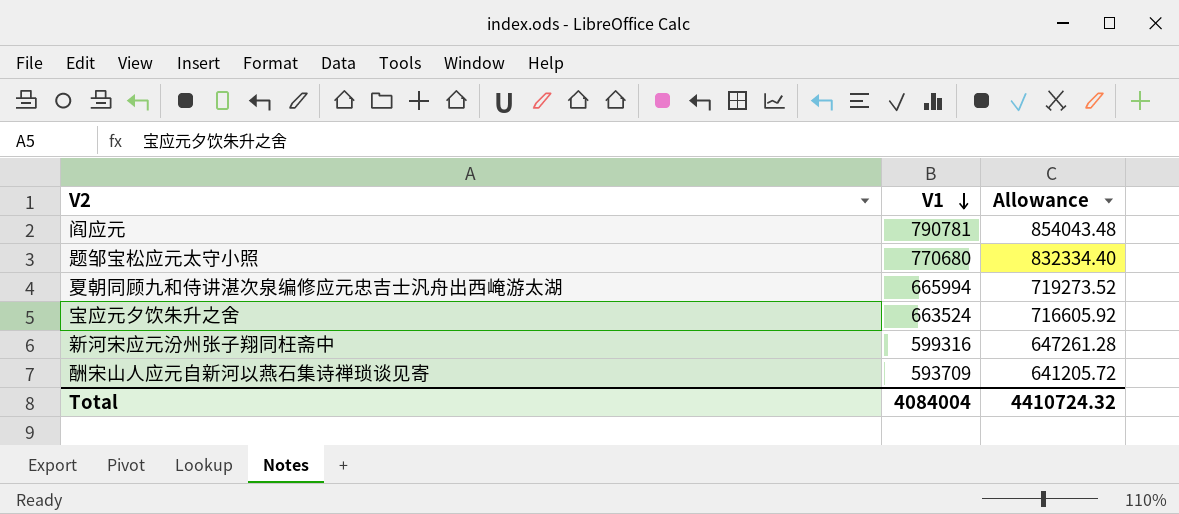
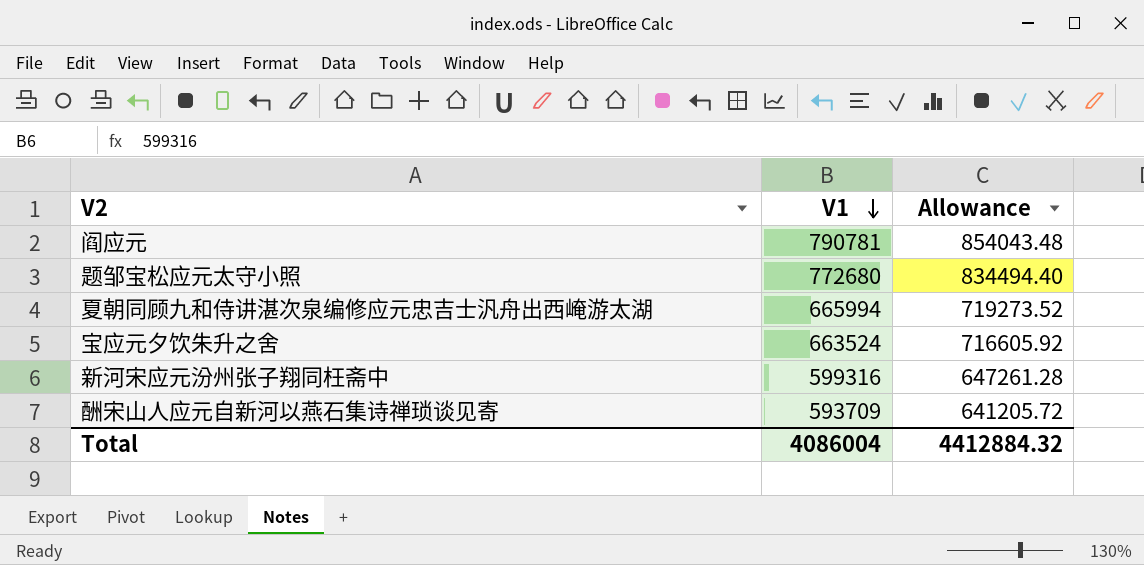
题邹宝松应元太守小照 | V1: 770680 -> 772680
题邹宝松应元太守小照 | Allowance: 832334.40 -> 834494.40
Total | V1: 4084004 -> 4086004
Total | Allowance: 4410724.32 -> 4412884.32

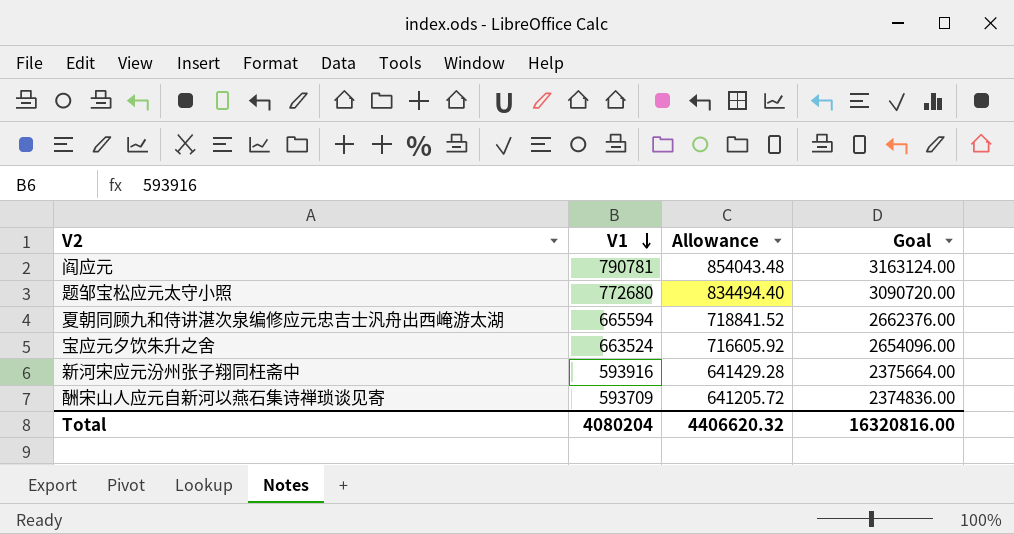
column Goal | formula: none -> [V1] * 4
夏朝同顾九和侍讲湛次泉编修应元忠吉士汎舟出西崦游太湖 | V1: 665994 -> 665594
夏朝同顾九和侍讲湛次泉编修应元忠吉士汎舟出西崦游太湖 | Allowance: 719273.52 -> 718841.52
新河宋应元汾州张子翔同枉斋中 | V1: 599316 -> 593916
新河宋应元汾州张子翔同枉斋中 | Allowance: 647261.28 -> 641429.28
Total | V1: 4086004 -> 4080204
Total | Allowance: 4412884.32 -> 4406620.32

